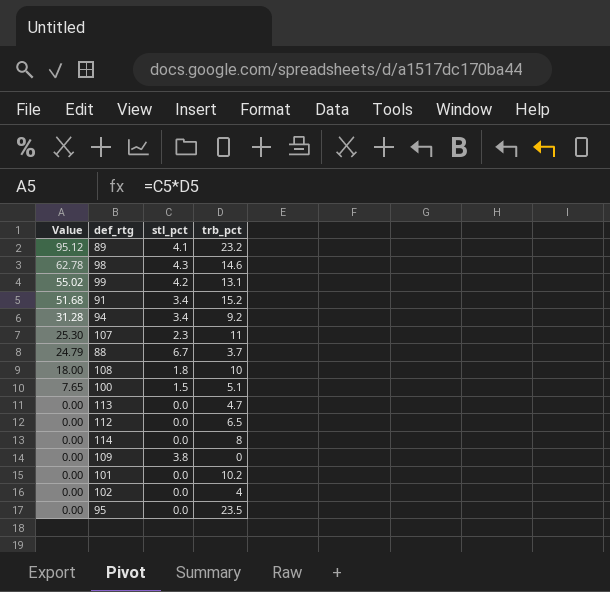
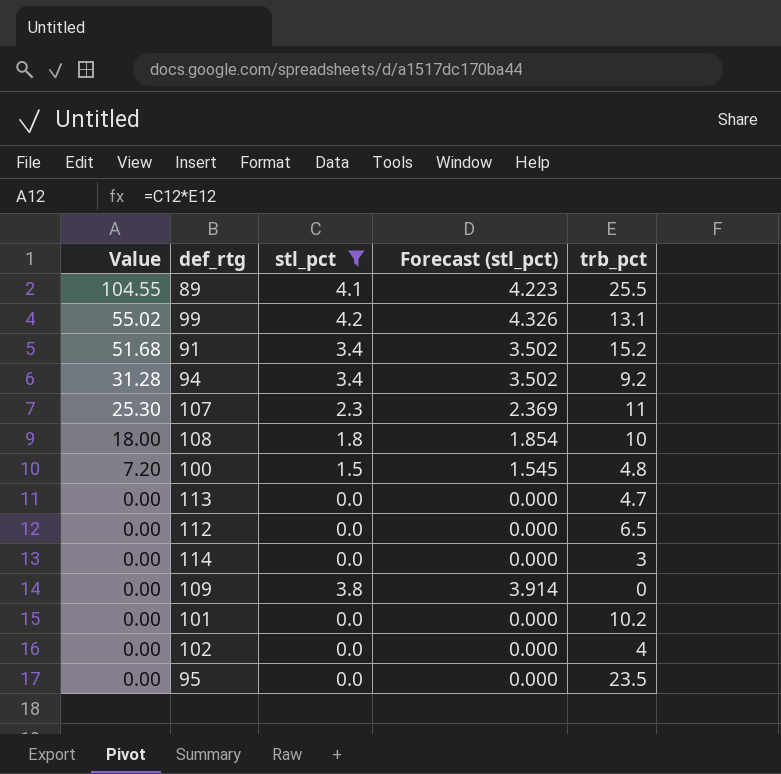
filter: none -> stl_pct <= 4.2
column Forecast (stl_pct) | formula: none -> [stl_pct] * 1.03
89 | Value: 95.12 -> 104.55
89 | trb_pct: 23.2 -> 25.5
100 | Value: 7.65 -> 7.20
100 | trb_pct: 5.1 -> 4.8
114 | trb_pct: 8 -> 3

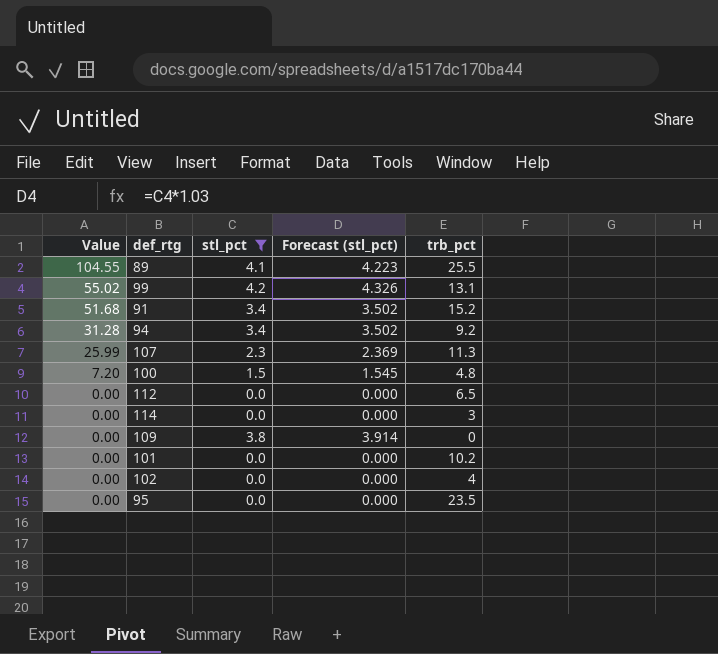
row 108: 18.00 | 1.8 | 1.854 | 10 -> none
row 113: 0.00 | 0.0 | 0.000 | 4.7 -> none
107 | Value: 25.30 -> 25.99
107 | trb_pct: 11 -> 11.3

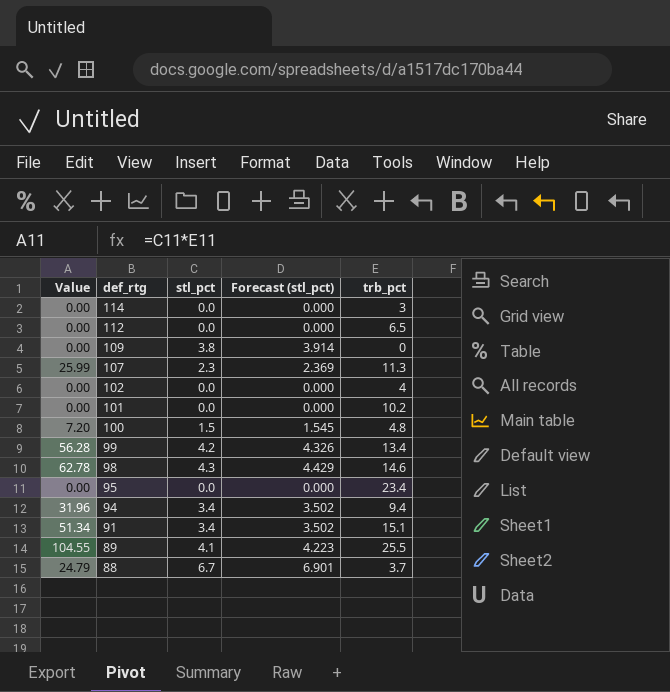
filter: stl_pct <= 4.2 -> none
row order: Value descending -> def_rtg descending
99 | Value: 55.02 -> 56.28
99 | trb_pct: 13.1 -> 13.4
95 | trb_pct: 23.5 -> 23.4
94 | Value: 31.28 -> 31.96
94 | trb_pct: 9.2 -> 9.4
91 | Value: 51.68 -> 51.34
91 | trb_pct: 15.2 -> 15.1

